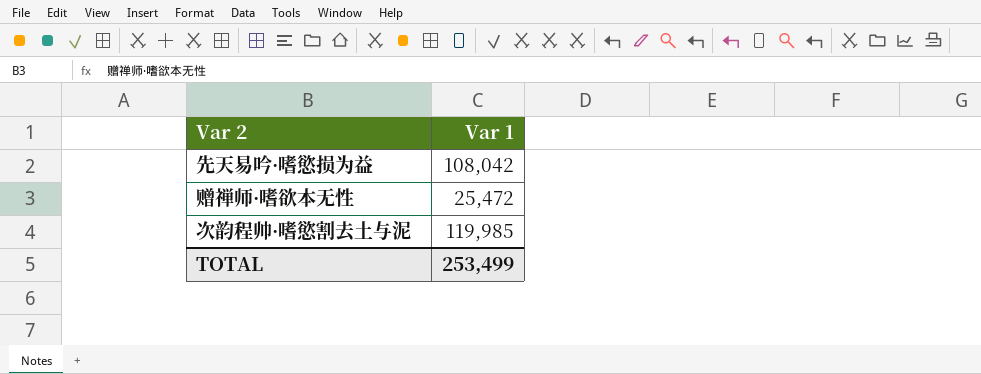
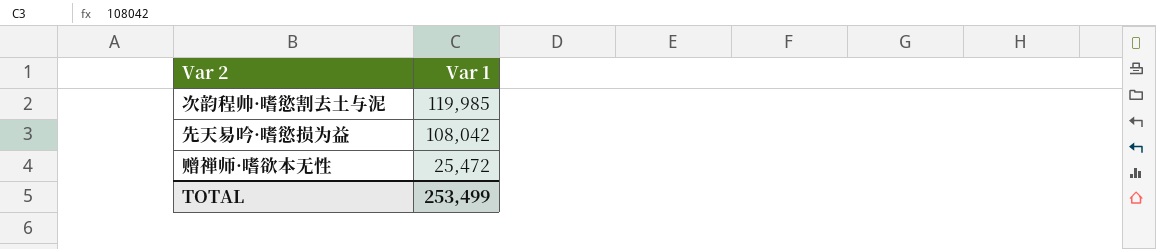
row order: none -> Var 1 descending

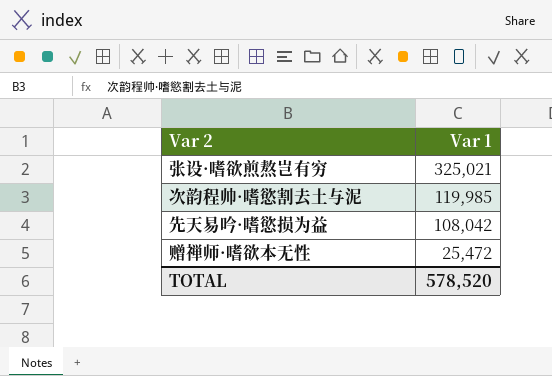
row 张设·嗜欲煎熬岂有穷: none -> 325,021
TOTAL | Var 1: 253,499 -> 578,520

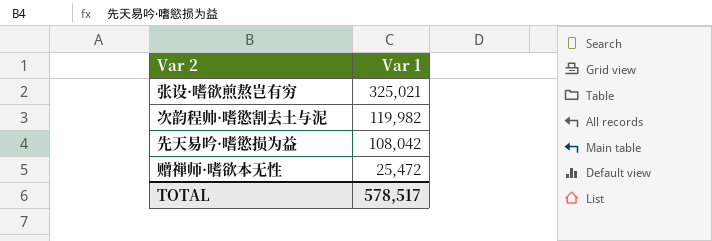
次韵程帅·嗜慾割去土与泥 | Var 1: 119,985 -> 119,982
TOTAL | Var 1: 578,520 -> 578,517

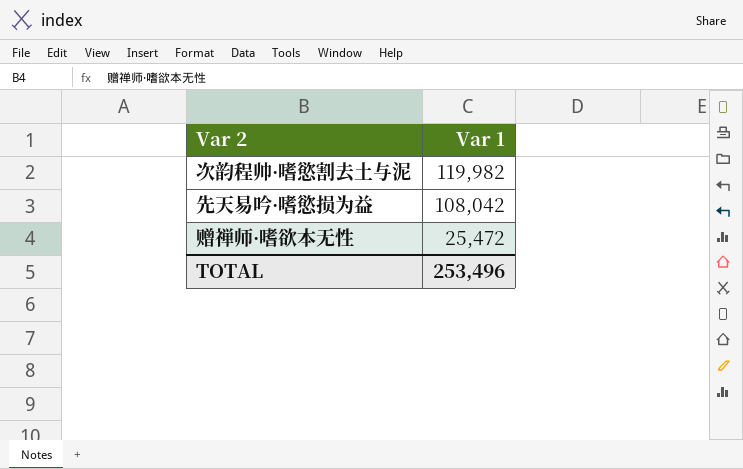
row 张设·嗜欲煎熬岂有穷: 325,021 -> none
TOTAL | Var 1: 578,517 -> 253,496

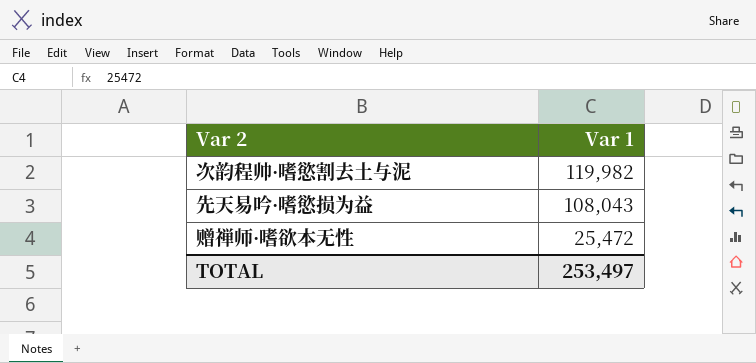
先天易吟·嗜慾损为益 | Var 1: 108,042 -> 108,043
TOTAL | Var 1: 253,496 -> 253,497

